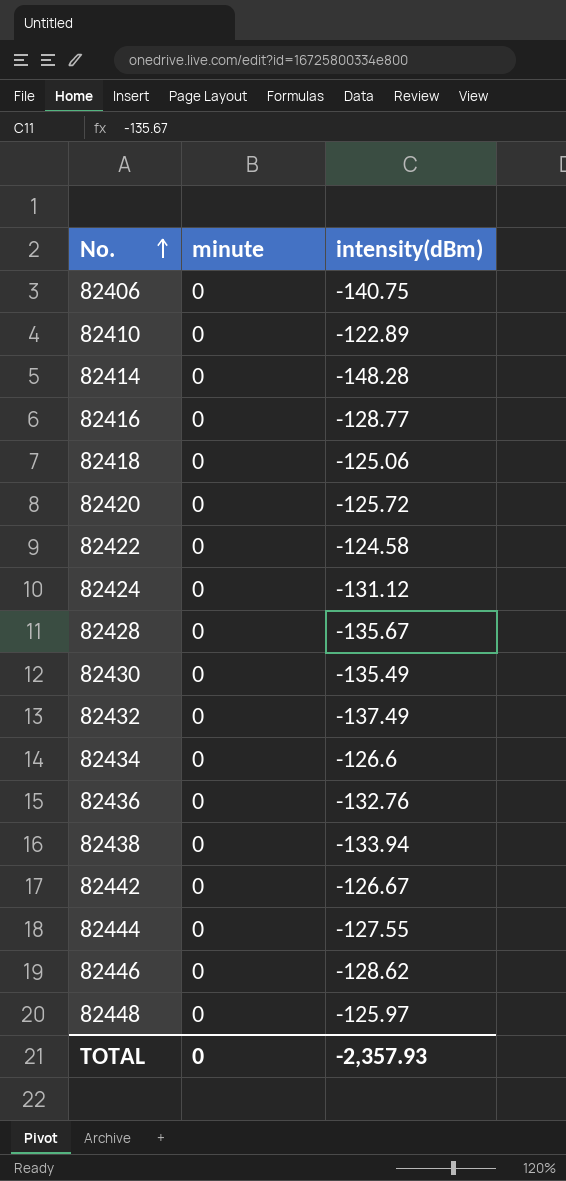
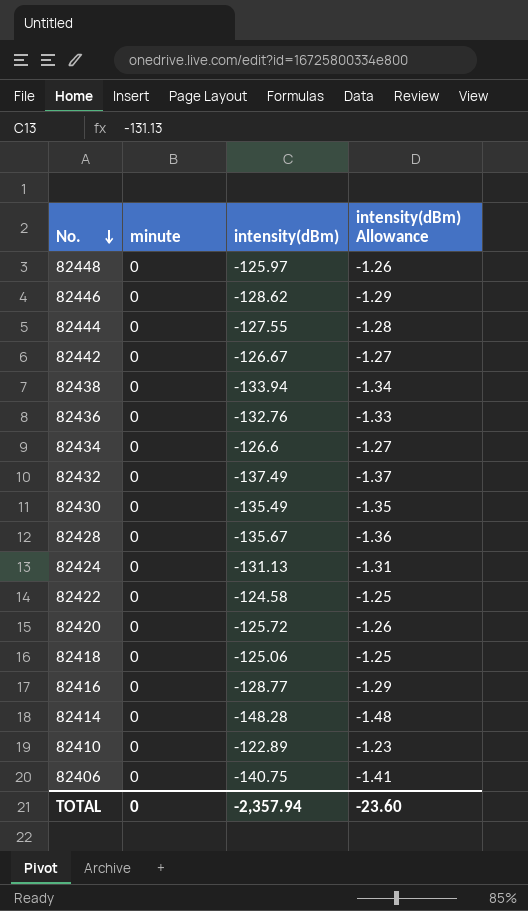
row order: No. ascending -> No. descending
column intensity(dBm) Allowance | formula: none -> [intensity(dBm)] * 0.01
82424 | intensity(dBm): -131.12 -> -131.13
TOTAL | intensity(dBm): -2,357.93 -> -2,357.94

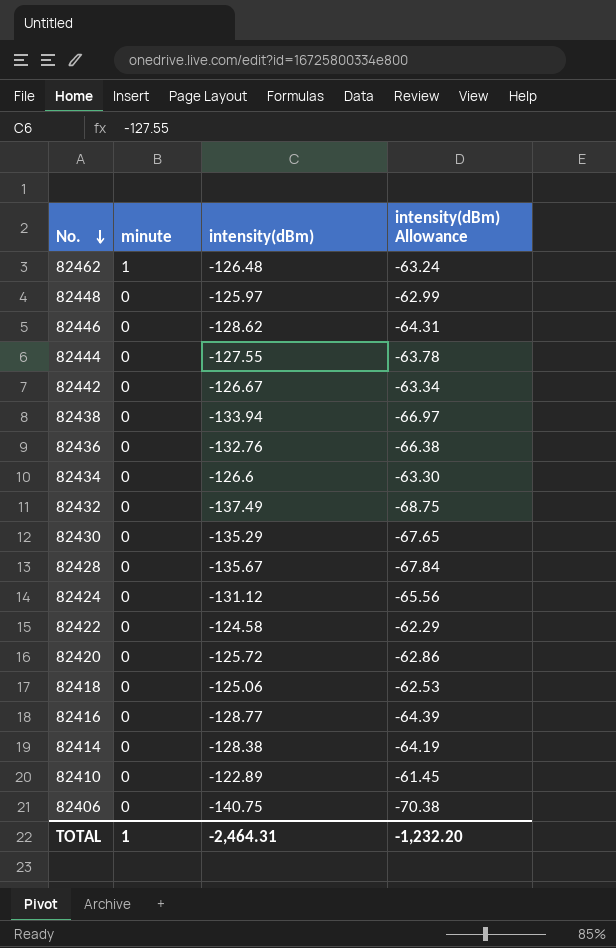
column intensity(dBm) Allowance | formula: [intensity(dBm)] * 0.01 -> [intensity(dBm)] * 0.5
row 82462: none -> 1 | -126.48 | -63.24
82430 | intensity(dBm): -135.49 -> -135.29
82424 | intensity(dBm): -131.13 -> -131.12
82414 | intensity(dBm): -148.28 -> -128.38
TOTAL | minute: 0 -> 1
TOTAL | intensity(dBm): -2,357.94 -> -2,464.31
TOTAL | intensity(dBm) Allowance: -23.60 -> -1,232.20

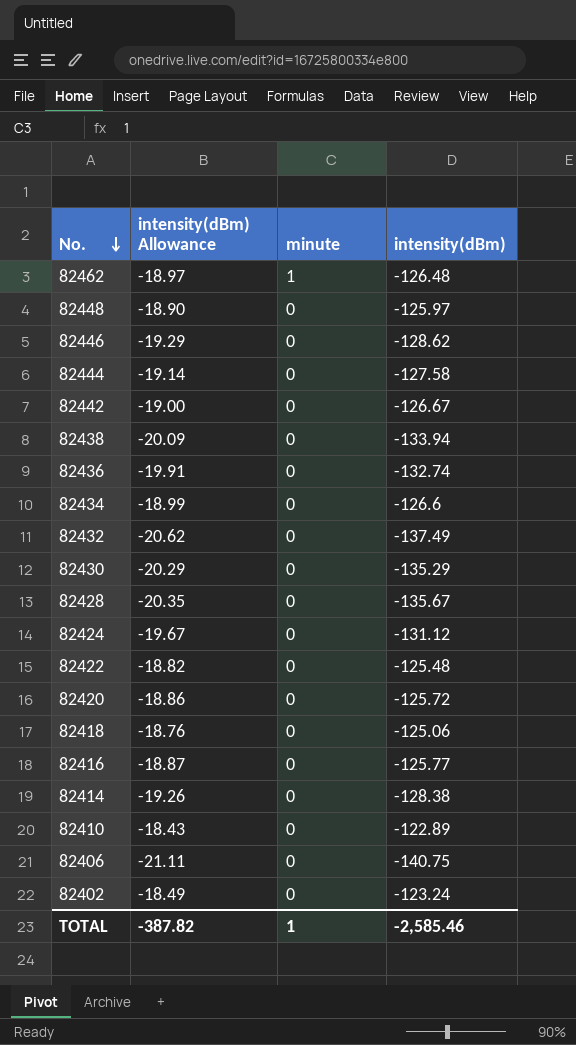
column intensity(dBm) Allowance | formula: [intensity(dBm)] * 0.5 -> [intensity(dBm)] * 0.15
column intensity(dBm) Allowance | position: 4 -> 2
82444 | intensity(dBm): -127.55 -> -127.58
82436 | intensity(dBm): -132.76 -> -132.74
82422 | intensity(dBm): -124.58 -> -125.48
82416 | intensity(dBm): -128.77 -> -125.77
row 82402: none -> -18.49 | 0 | -123.24
TOTAL | intensity(dBm) Allowance: -1,232.20 -> -387.82
TOTAL | intensity(dBm): -2,464.31 -> -2,585.46

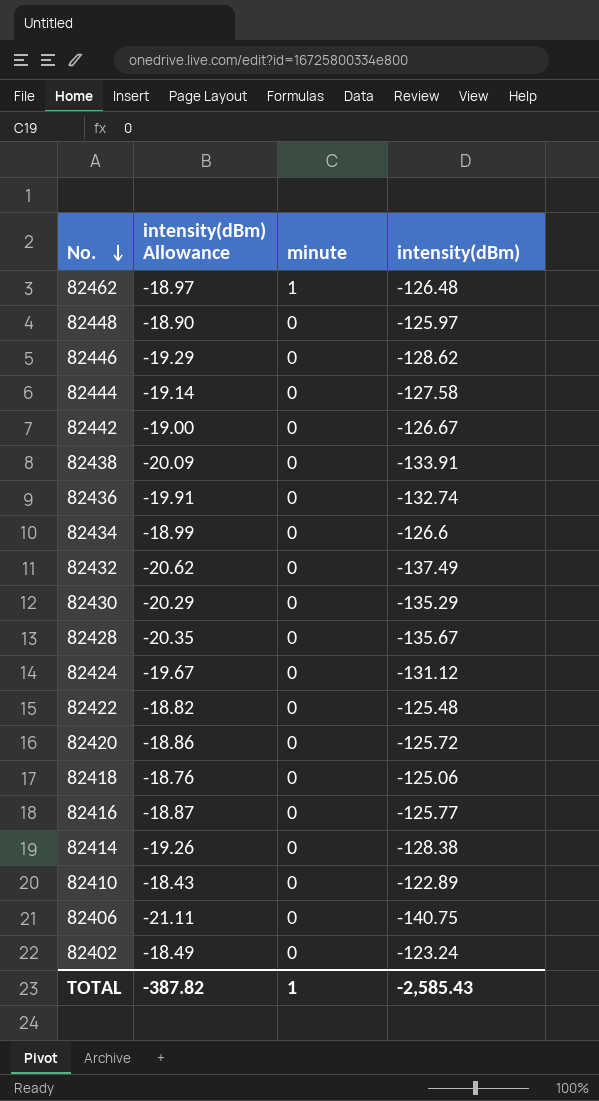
82438 | intensity(dBm): -133.94 -> -133.91
TOTAL | intensity(dBm): -2,585.46 -> -2,585.43

